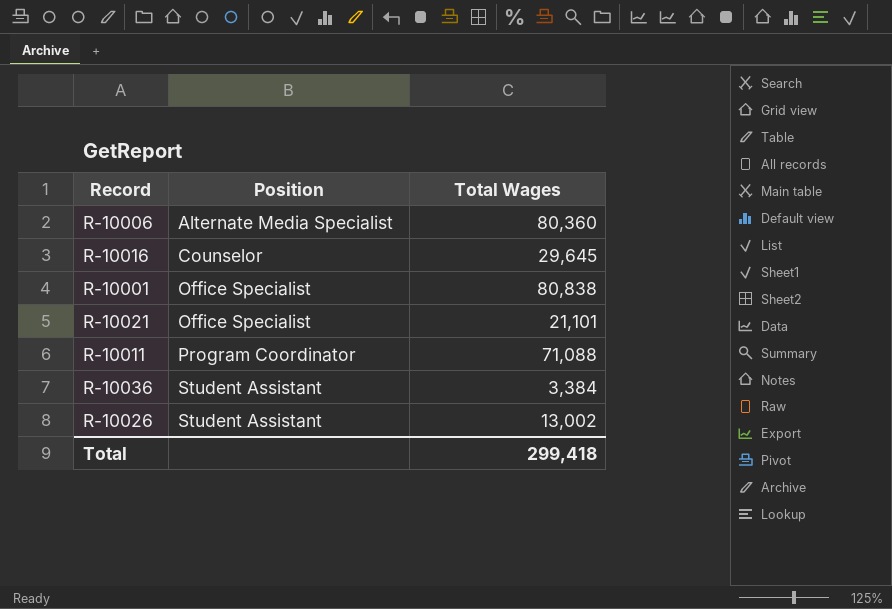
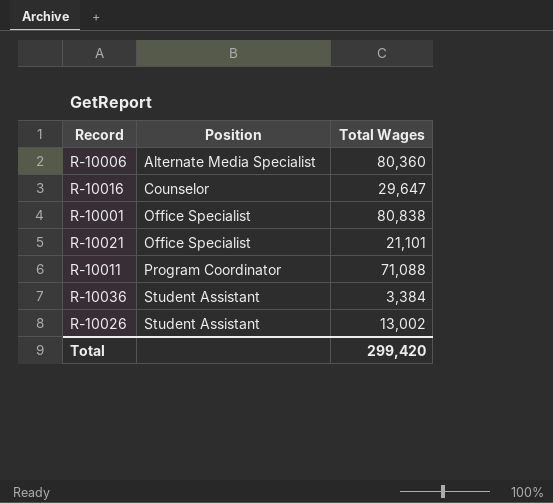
R-10016 | Total Wages: 29,645 -> 29,647
Total | Total Wages: 299,418 -> 299,420

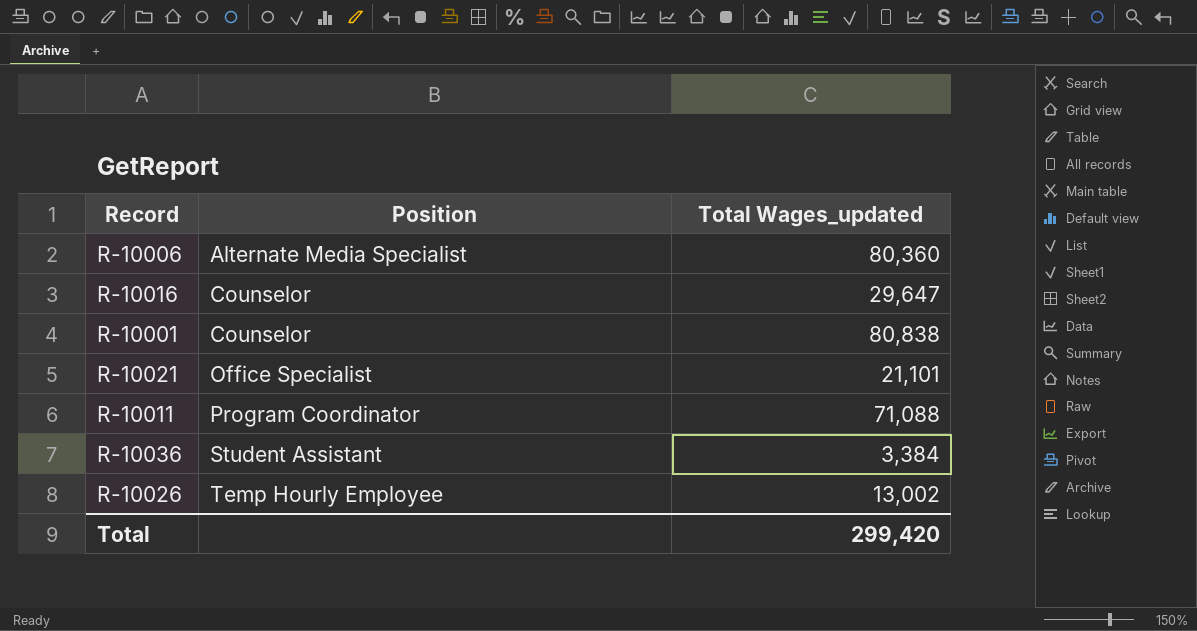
column name: Total Wages -> Total Wages_updated
R-10001 | Position: Office Specialist -> Counselor
R-10026 | Position: Student Assistant -> Temp Hourly Employee

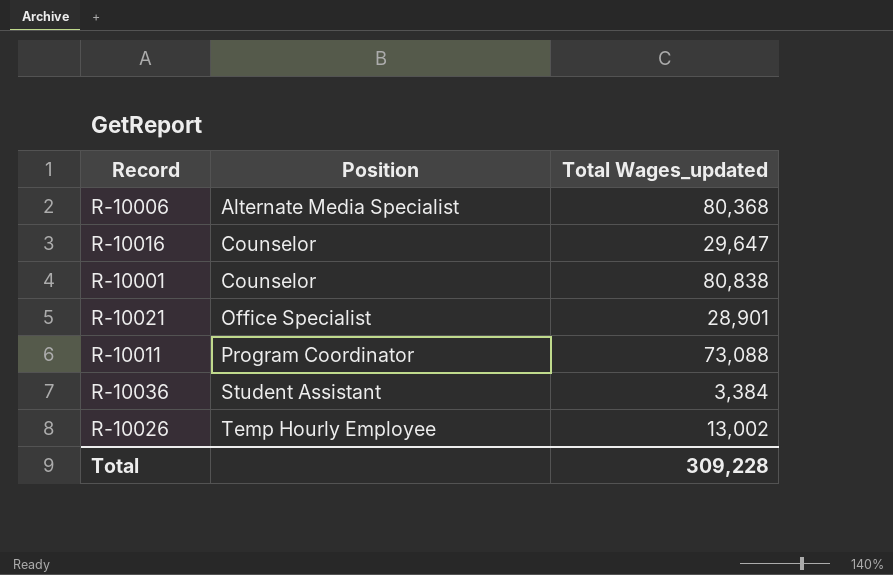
R-10006 | Total Wages_updated: 80,360 -> 80,368
R-10021 | Total Wages_updated: 21,101 -> 28,901
R-10011 | Total Wages_updated: 71,088 -> 73,088
Total | Total Wages_updated: 299,420 -> 309,228

